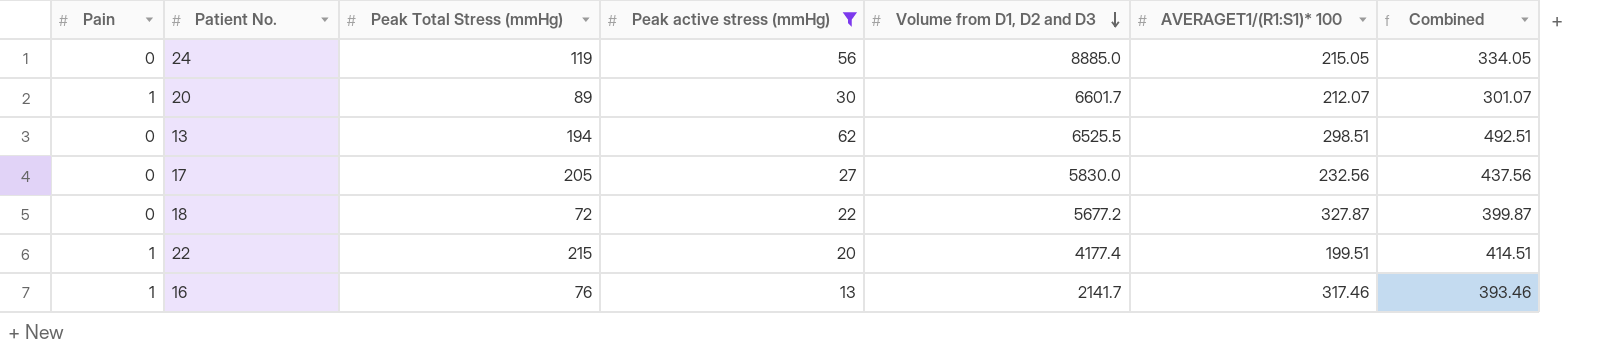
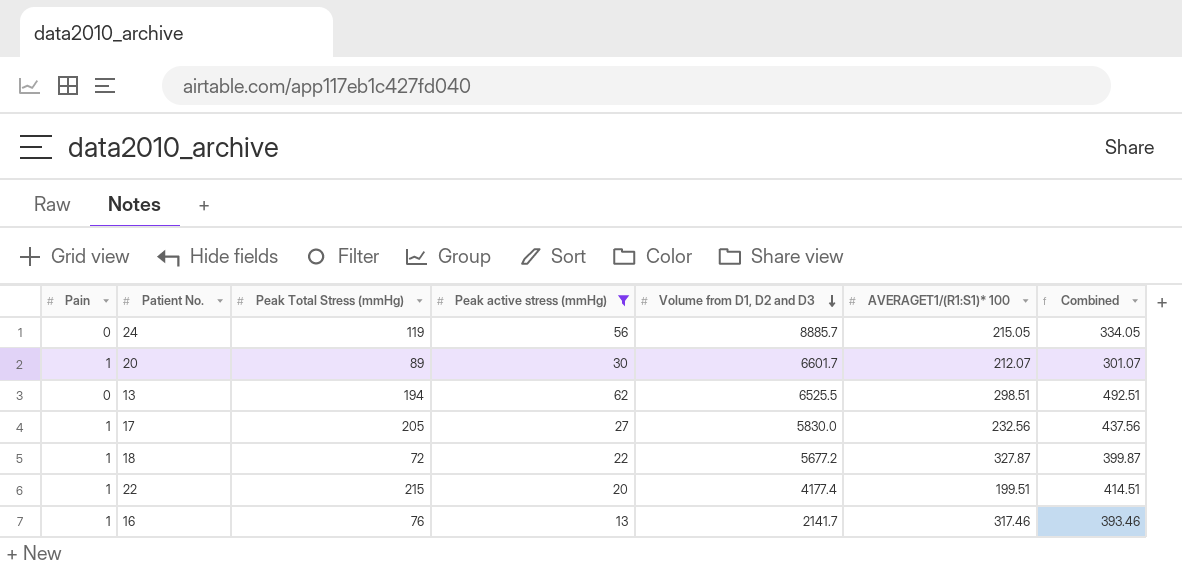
24 | Volume from D1, D2 and D3: 8885.0 -> 8885.7
17 | Pain: 0 -> 1
18 | Pain: 0 -> 1

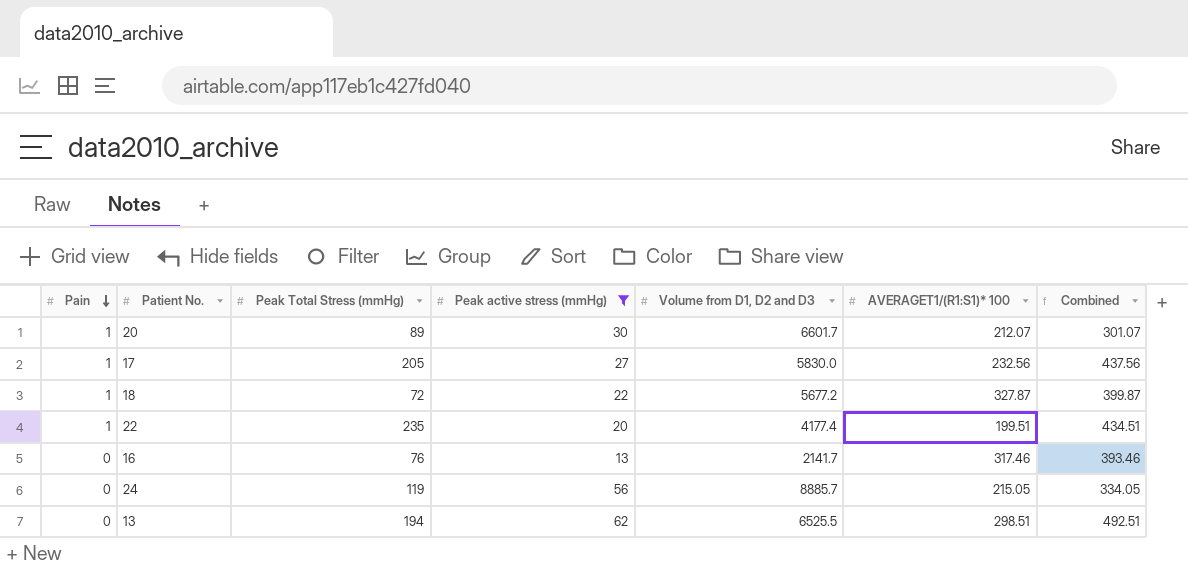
row order: Volume from D1, D2 and D3 descending -> Pain descending
22 | Peak Total Stress (mmHg): 215 -> 235
22 | Combined: 414.51 -> 434.51
16 | Pain: 1 -> 0

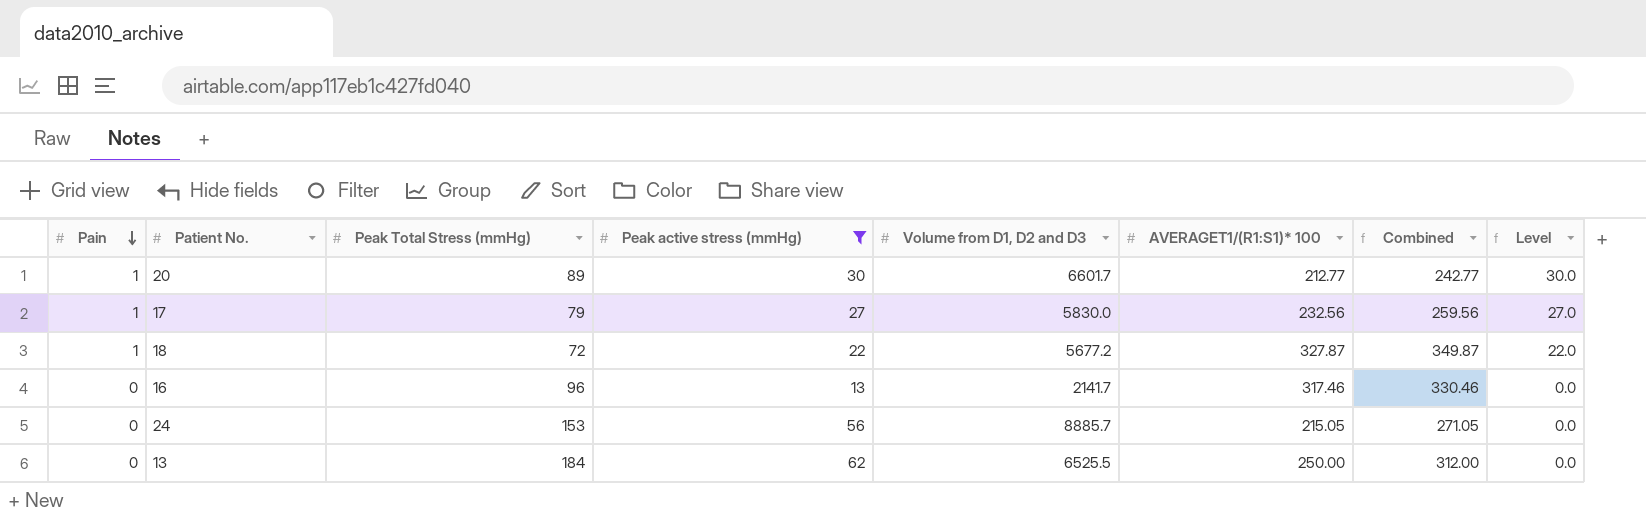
column Combined | formula: [Peak Total Stress (mmHg)] + [AVERAGET1/(R1:S1)* 100] -> [Peak active stress (mmHg)] + [AVERAGET1/(R1:S1)* 100]
column Level | formula: none -> [Pain] * [Peak active stress (mmHg)]
row 22: 1 | 235 | 20 | 4177.4 | 199.51 | 434.51 -> none
20 | AVERAGET1/(R1:S1)* 100: 212.07 -> 212.77
17 | Peak Total Stress (mmHg): 205 -> 79
16 | Peak Total Stress (mmHg): 76 -> 96
24 | Peak Total Stress (mmHg): 119 -> 153
13 | Peak Total Stress (mmHg): 194 -> 184
13 | AVERAGET1/(R1:S1)* 100: 298.51 -> 250.00

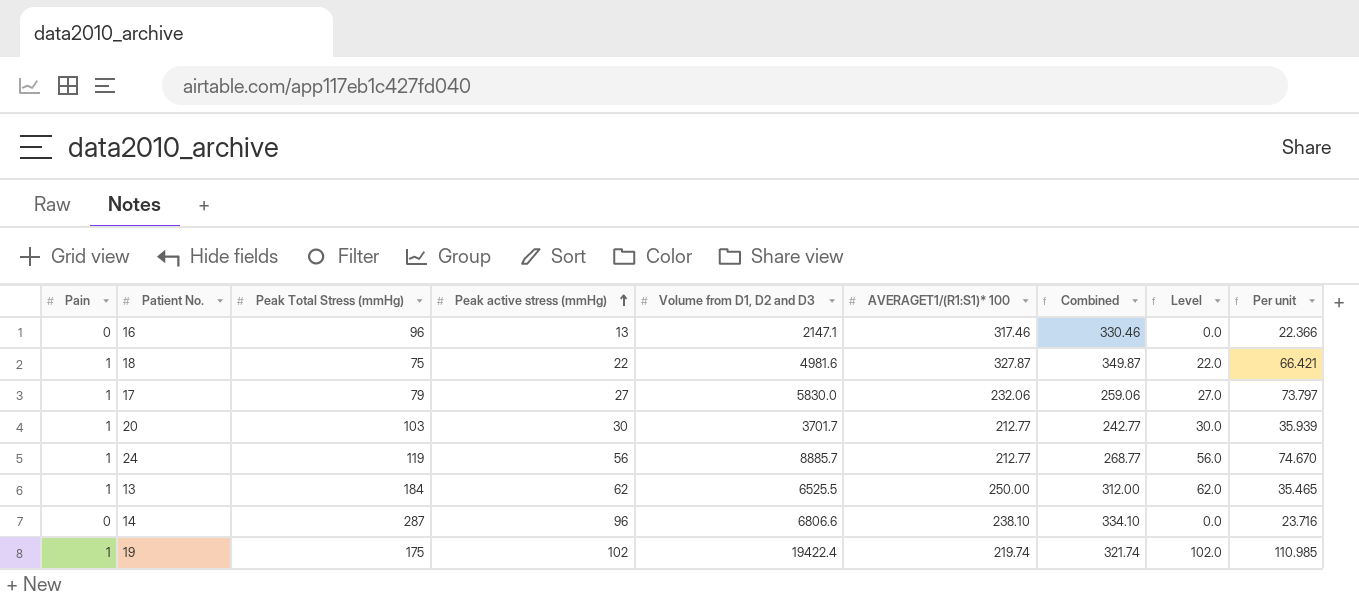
filter: Peak active stress (mmHg) <= 62 -> none
row order: Pain descending -> Peak active stress (mmHg) ascending
column Per unit | formula: none -> [Volume from D1, D2 and D3] / [Peak Total Stress (mmHg)]
16 | Volume from D1, D2 and D3: 2141.7 -> 2147.1
18 | Peak Total Stress (mmHg): 72 -> 75
18 | Volume from D1, D2 and D3: 5677.2 -> 4981.6
17 | AVERAGET1/(R1:S1)* 100: 232.56 -> 232.06
17 | Combined: 259.56 -> 259.06
20 | Peak Total Stress (mmHg): 89 -> 103
20 | Volume from D1, D2 and D3: 6601.7 -> 3701.7
24 | Pain: 0 -> 1
24 | Peak Total Stress (mmHg): 153 -> 119
24 | AVERAGET1/(R1:S1)* 100: 215.05 -> 212.77
24 | Combined: 271.05 -> 268.77
24 | Level: 0.0 -> 56.0
13 | Pain: 0 -> 1
13 | Level: 0.0 -> 62.0

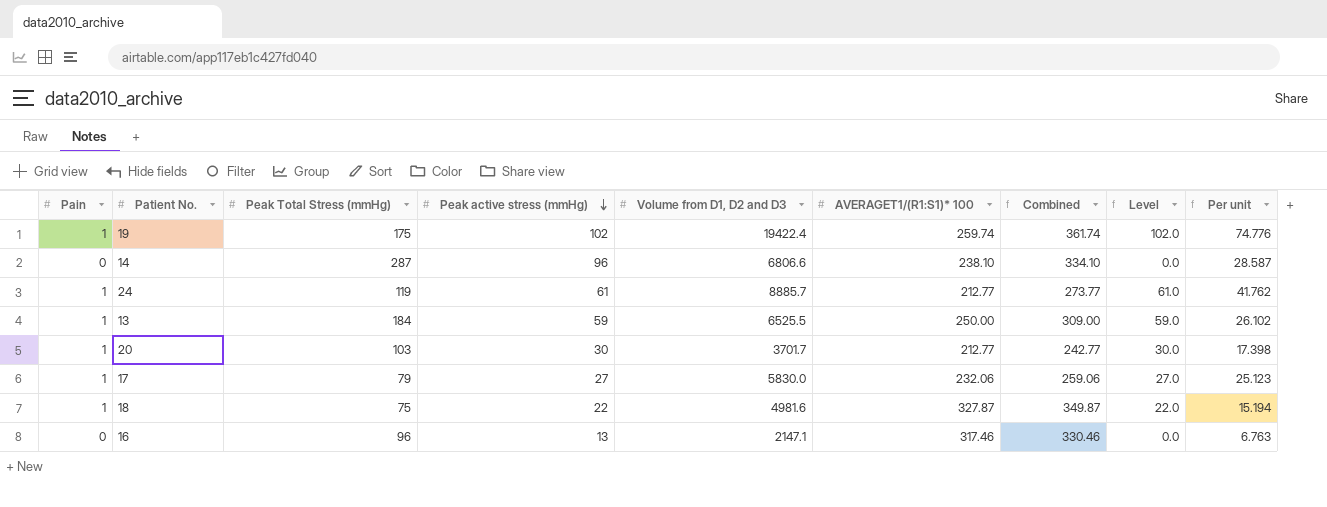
row order: Peak active stress (mmHg) ascending -> Peak active stress (mmHg) descending
column Per unit | formula: [Volume from D1, D2 and D3] / [Peak Total Stress (mmHg)] -> [Volume from D1, D2 and D3] / [AVERAGET1/(R1:S1)* 100]
19 | AVERAGET1/(R1:S1)* 100: 219.74 -> 259.74
19 | Combined: 321.74 -> 361.74
24 | Peak active stress (mmHg): 56 -> 61
24 | Combined: 268.77 -> 273.77
24 | Level: 56.0 -> 61.0
13 | Peak active stress (mmHg): 62 -> 59
13 | Combined: 312.00 -> 309.00
13 | Level: 62.0 -> 59.0

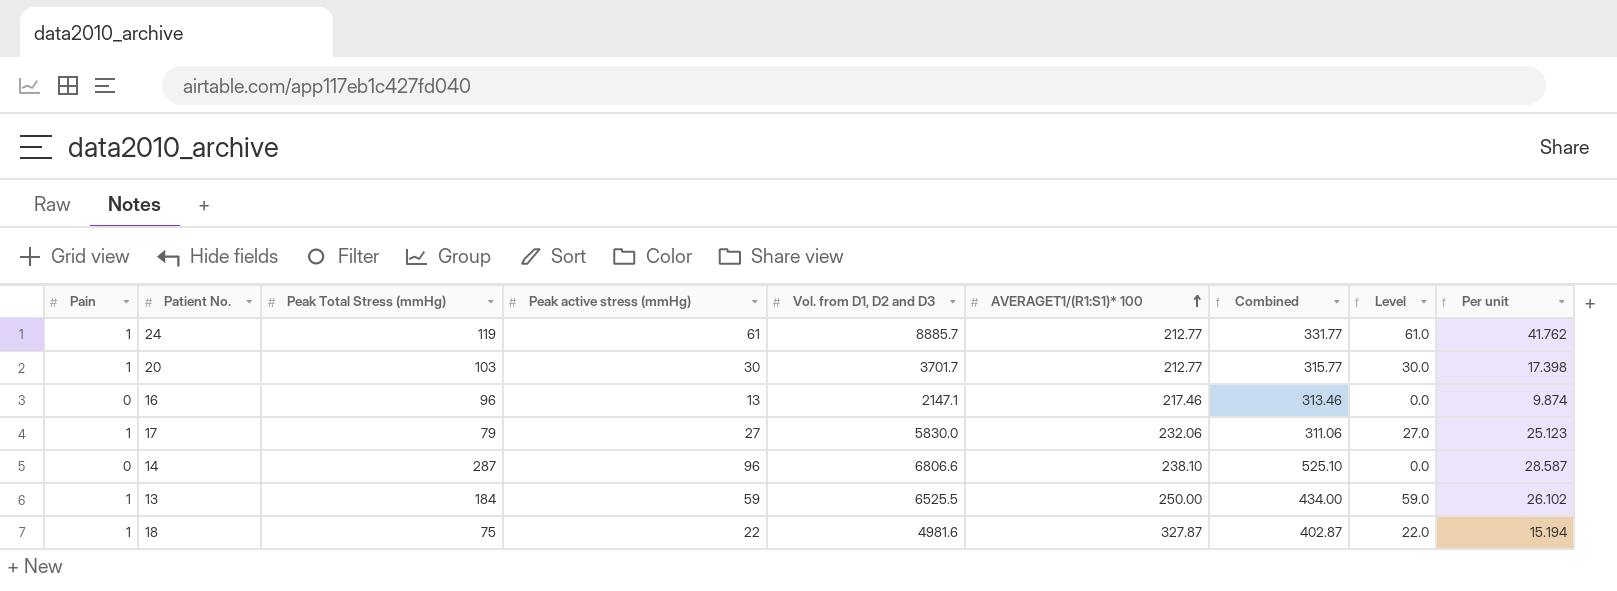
row order: Peak active stress (mmHg) descending -> AVERAGET1/(R1:S1)* 100 ascending
column name: Volume from D1, D2 and D3 -> Vol. from D1, D2 and D3
column Combined | formula: [Peak active stress (mmHg)] + [AVERAGET1/(R1:S1)* 100] -> [Peak Total Stress (mmHg)] + [AVERAGET1/(R1:S1)* 100]
row 19: 1 | 175 | 102 | 19422.4 | 259.74 | 361.74 | 102.0 | 74.776 -> none
16 | AVERAGET1/(R1:S1)* 100: 317.46 -> 217.46
16 | Per unit: 6.763 -> 9.874

